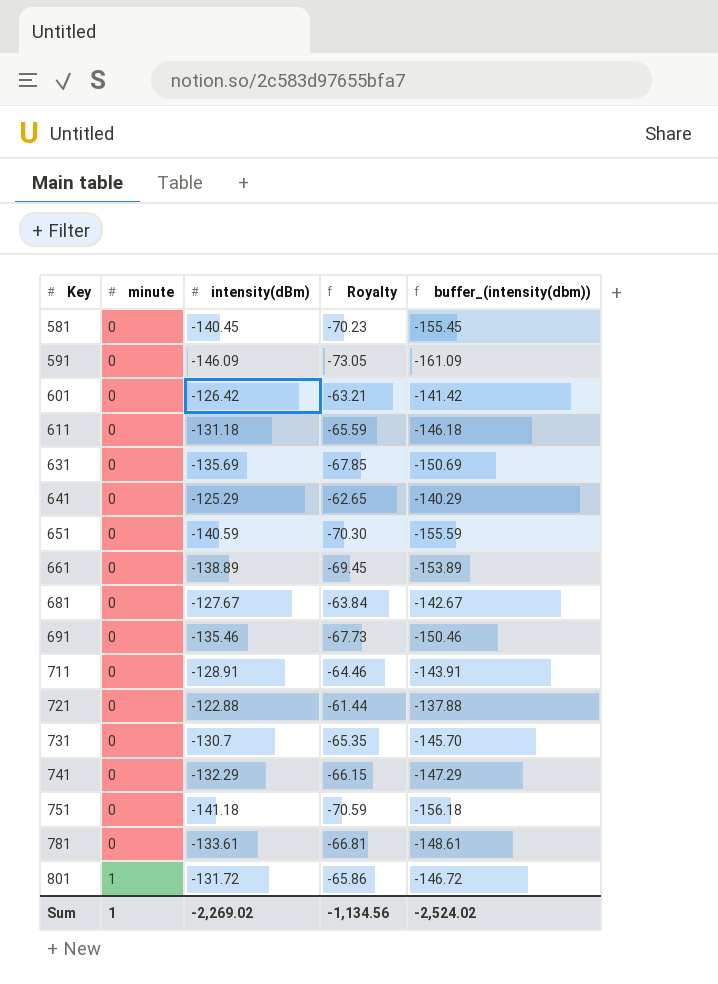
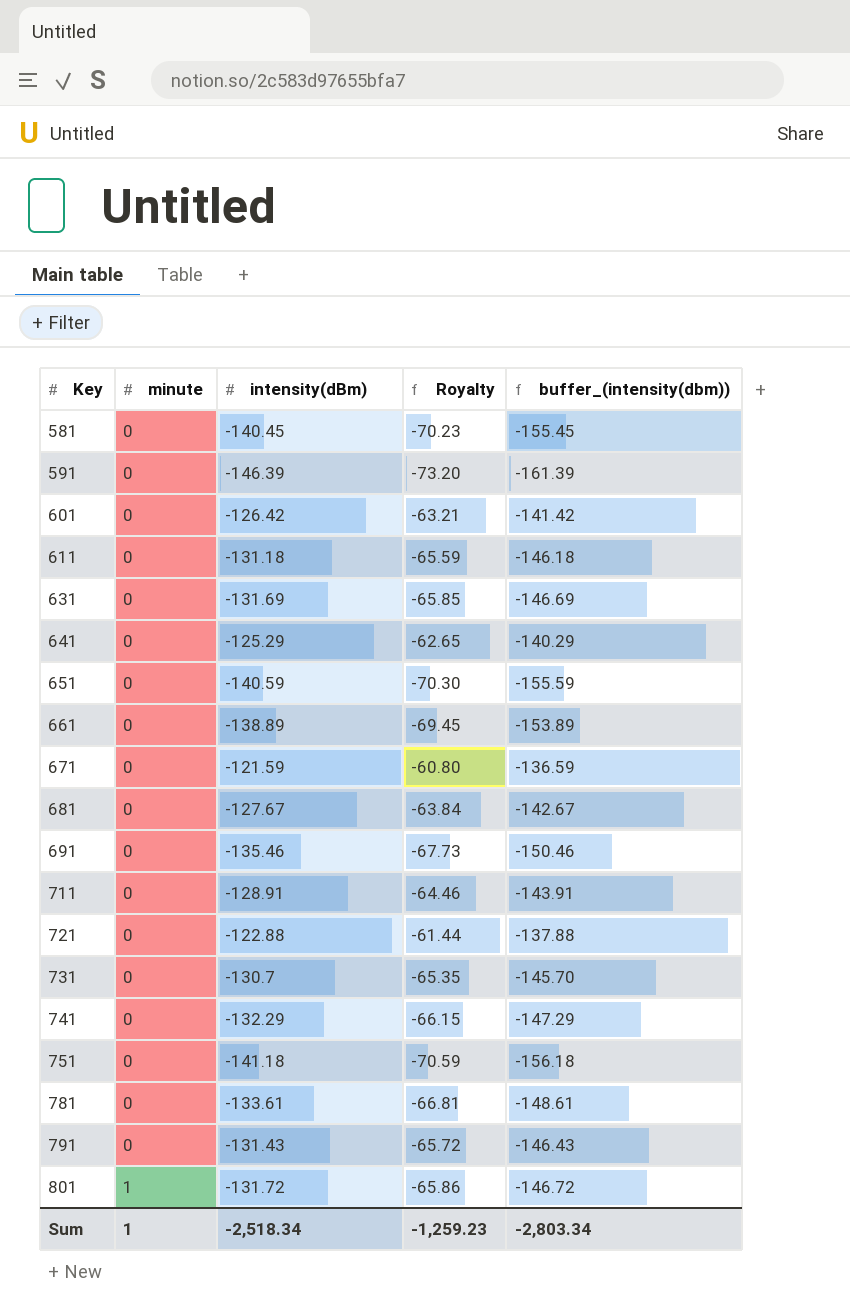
591 | intensity(dBm): -146.09 -> -146.39
591 | Royalty: -73.05 -> -73.20
591 | buffer_(intensity(dbm)): -161.09 -> -161.39
631 | intensity(dBm): -135.69 -> -131.69
631 | Royalty: -67.85 -> -65.85
631 | buffer_(intensity(dbm)): -150.69 -> -146.69
row 671: none -> 0 | -121.59 | -60.80 | -136.59
row 791: none -> 0 | -131.43 | -65.72 | -146.43
Sum | intensity(dBm): -2,269.02 -> -2,518.34
Sum | Royalty: -1,134.56 -> -1,259.23
Sum | buffer_(intensity(dbm)): -2,524.02 -> -2,803.34

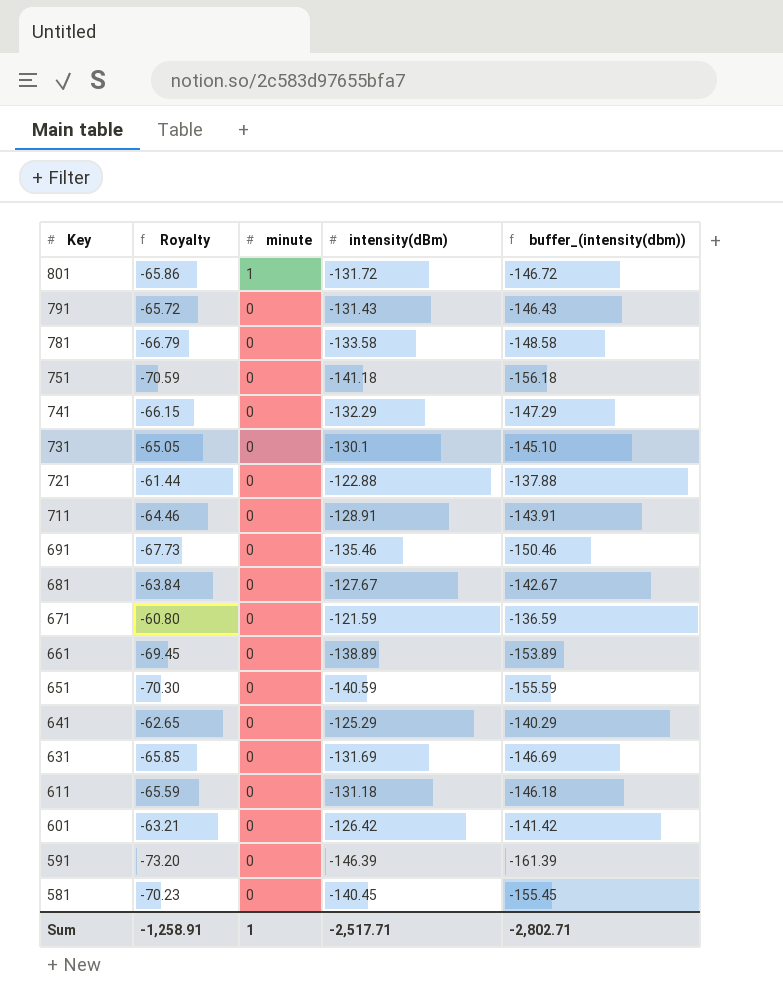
row order: Key ascending -> Key descending
column Royalty | position: 4 -> 2
781 | Royalty: -66.81 -> -66.79
781 | intensity(dBm): -133.61 -> -133.58
781 | buffer_(intensity(dbm)): -148.61 -> -148.58
731 | Royalty: -65.35 -> -65.05
731 | intensity(dBm): -130.7 -> -130.1
731 | buffer_(intensity(dbm)): -145.70 -> -145.10
Sum | Royalty: -1,259.23 -> -1,258.91
Sum | intensity(dBm): -2,518.34 -> -2,517.71
Sum | buffer_(intensity(dbm)): -2,803.34 -> -2,802.71

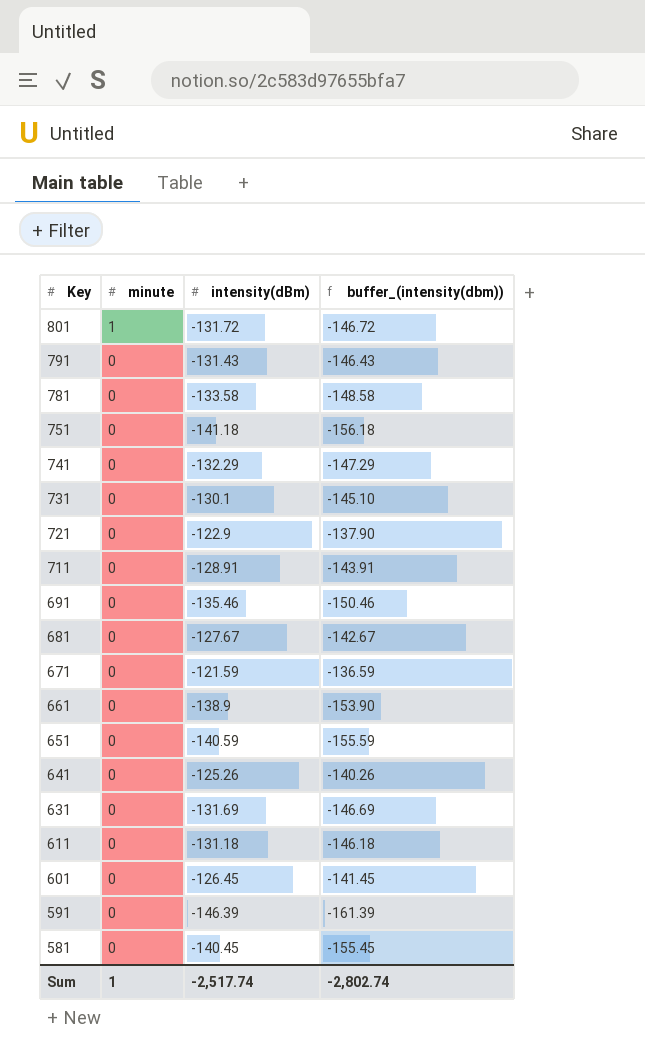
column Royalty | formula: [intensity(dBm)] * 0.5 -> none
721 | intensity(dBm): -122.88 -> -122.9
721 | buffer_(intensity(dbm)): -137.88 -> -137.90
661 | intensity(dBm): -138.89 -> -138.9
661 | buffer_(intensity(dbm)): -153.89 -> -153.90
641 | intensity(dBm): -125.29 -> -125.26
641 | buffer_(intensity(dbm)): -140.29 -> -140.26
601 | intensity(dBm): -126.42 -> -126.45
601 | buffer_(intensity(dbm)): -141.42 -> -141.45
Sum | intensity(dBm): -2,517.71 -> -2,517.74
Sum | buffer_(intensity(dbm)): -2,802.71 -> -2,802.74

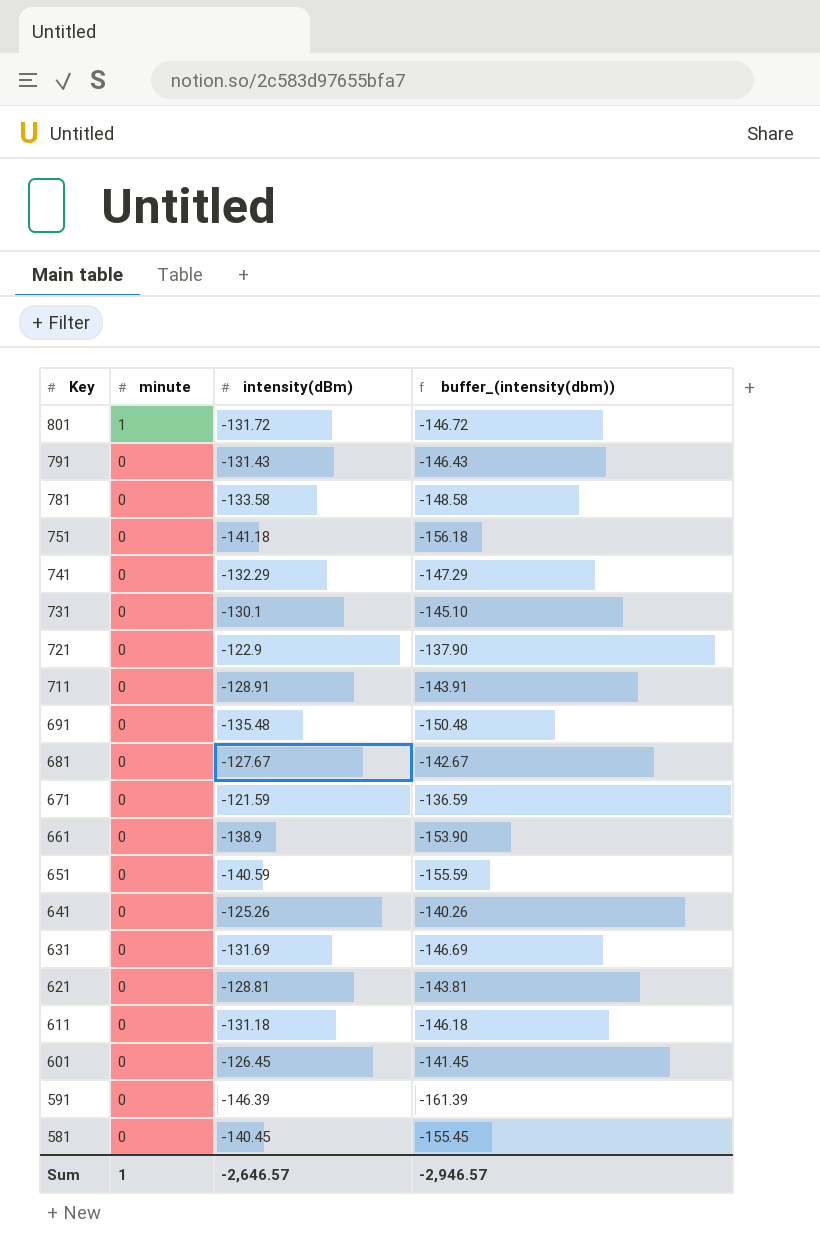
691 | intensity(dBm): -135.46 -> -135.48
691 | buffer_(intensity(dbm)): -150.46 -> -150.48
row 621: none -> 0 | -128.81 | -143.81
Sum | intensity(dBm): -2,517.74 -> -2,646.57
Sum | buffer_(intensity(dbm)): -2,802.74 -> -2,946.57

